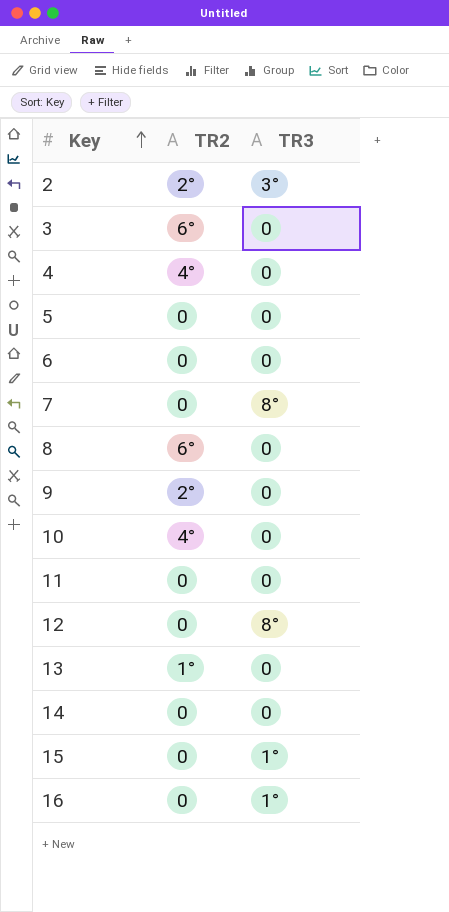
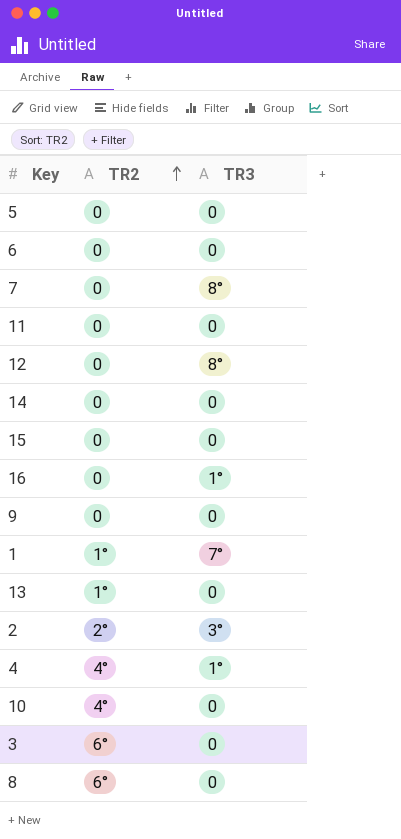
row order: Key ascending -> TR2 ascending
15 | TR3: 1° -> 0
9 | TR2: 2° -> 0
row 1: none -> 1° | 7°
4 | TR3: 0 -> 1°

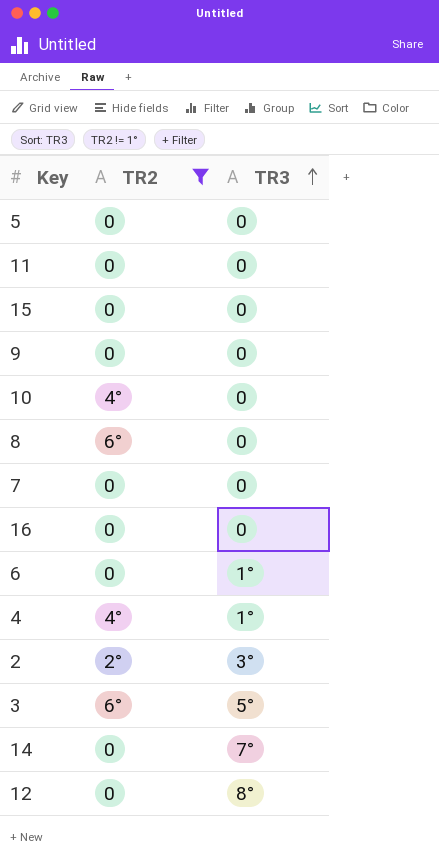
filter: none -> TR2 != 1°
row order: TR2 ascending -> TR3 ascending
7 | TR3: 8° -> 0
16 | TR3: 1° -> 0
6 | TR3: 0 -> 1°
3 | TR3: 0 -> 5°
14 | TR3: 0 -> 7°

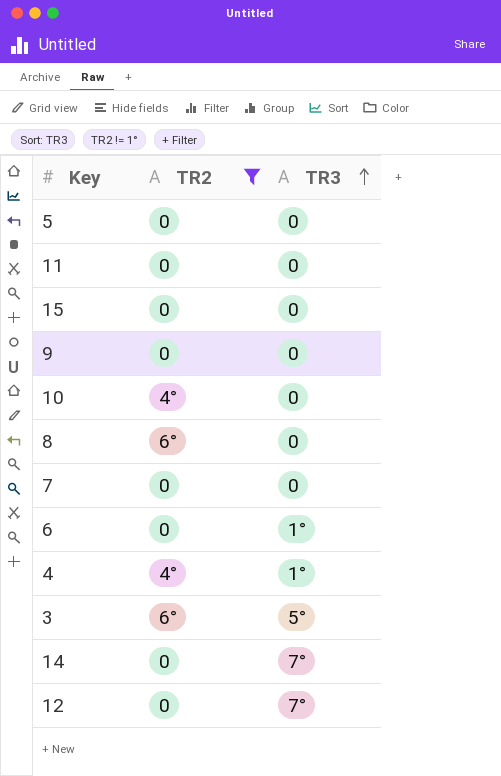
row 16: 0 | 0 -> none
row 2: 2° | 3° -> none
12 | TR3: 8° -> 7°

